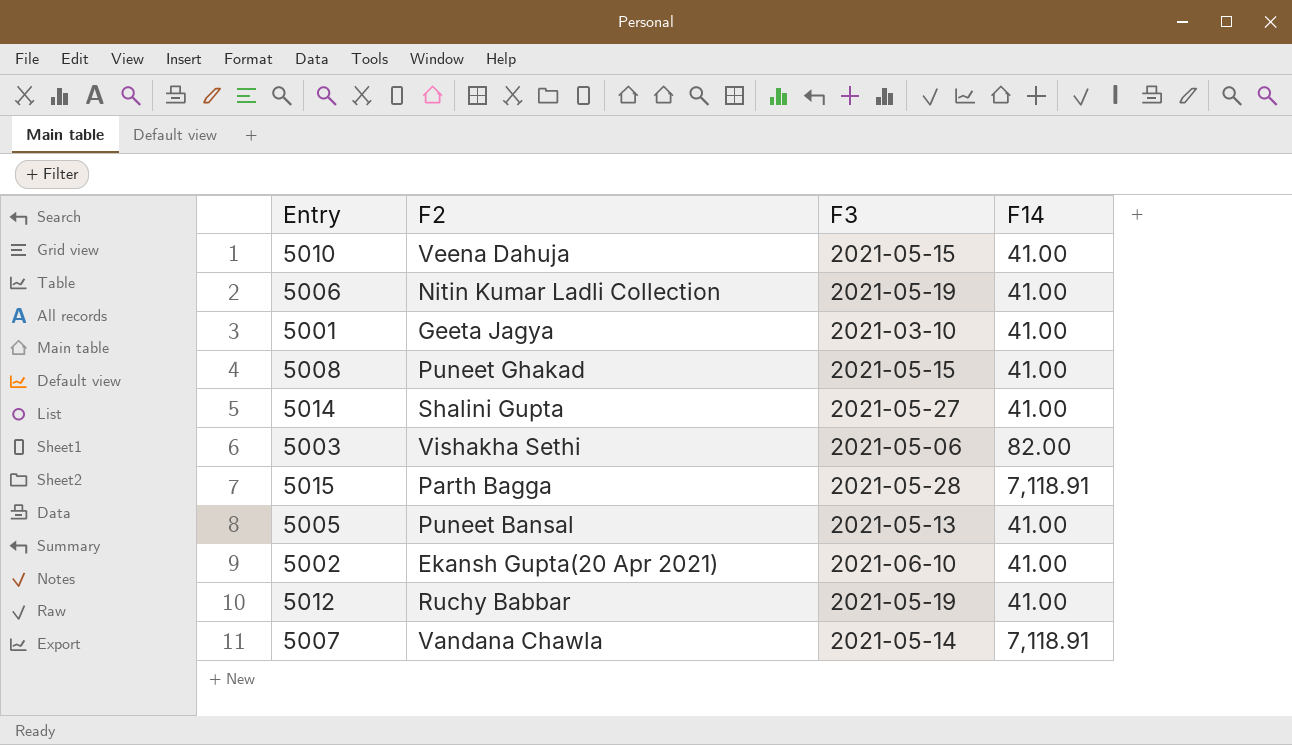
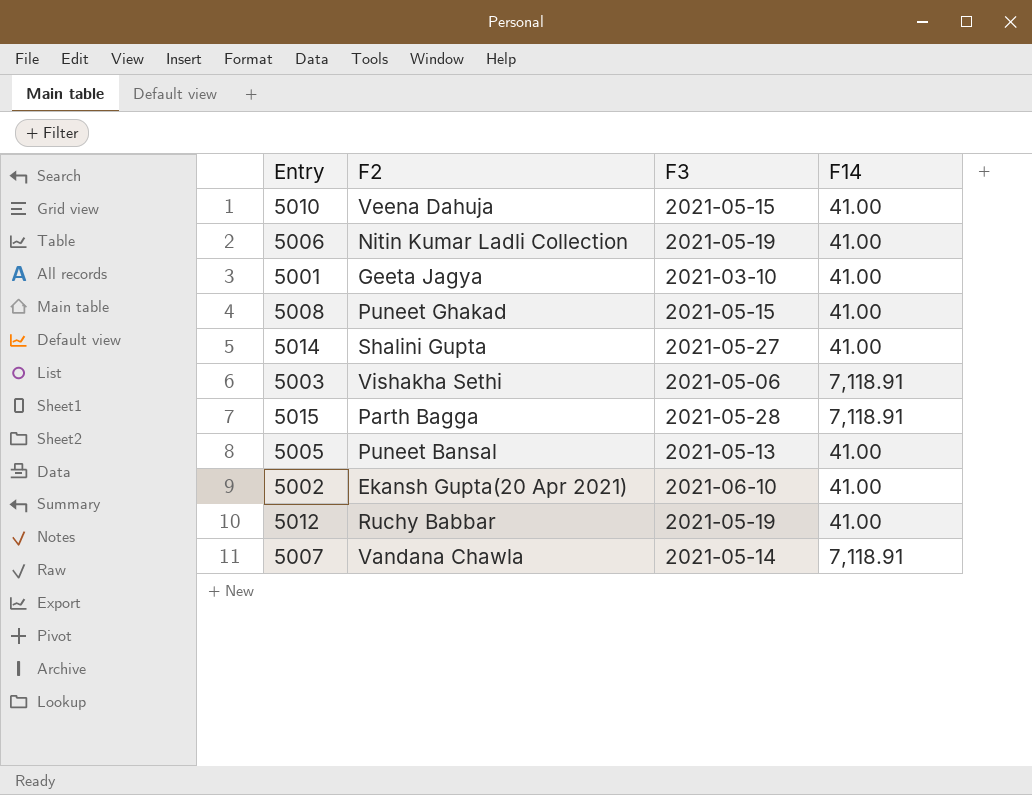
5003 | F14: 82.00 -> 7,118.91

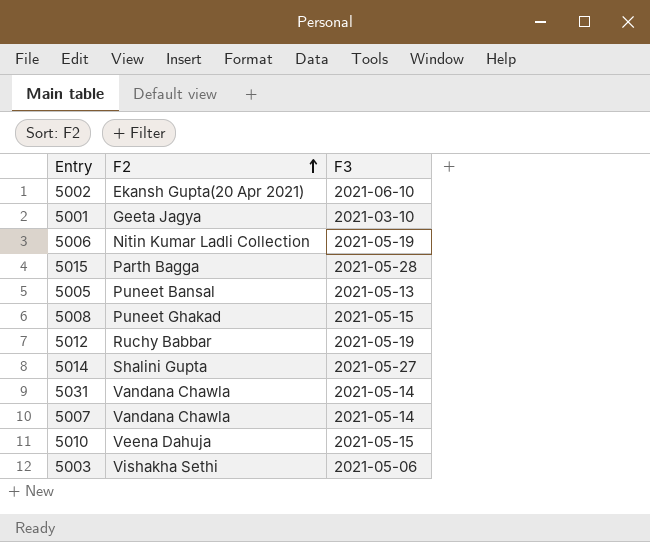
row order: none -> F2 ascending
column F14 | position: 4 -> none
row 5031: none -> Vandana Chawla | 2021-05-14

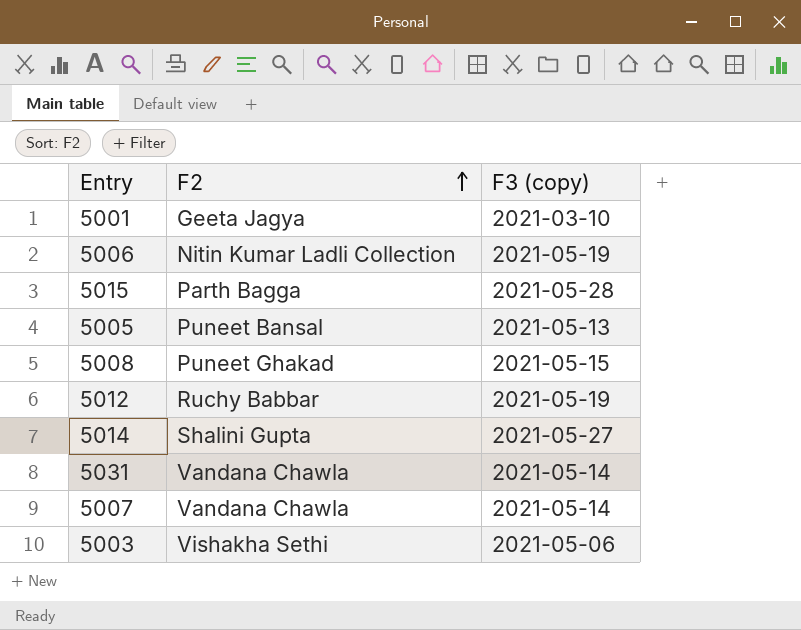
column name: F3 -> F3 (copy)
row 5002: Ekansh Gupta(20 Apr 2021) | 2021-06-10 -> none
row 5010: Veena Dahuja | 2021-05-15 -> none

